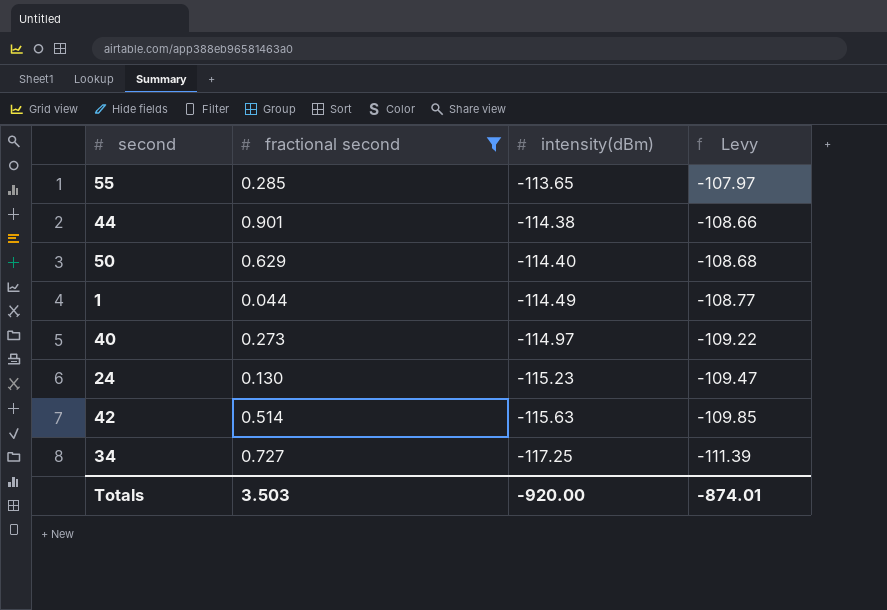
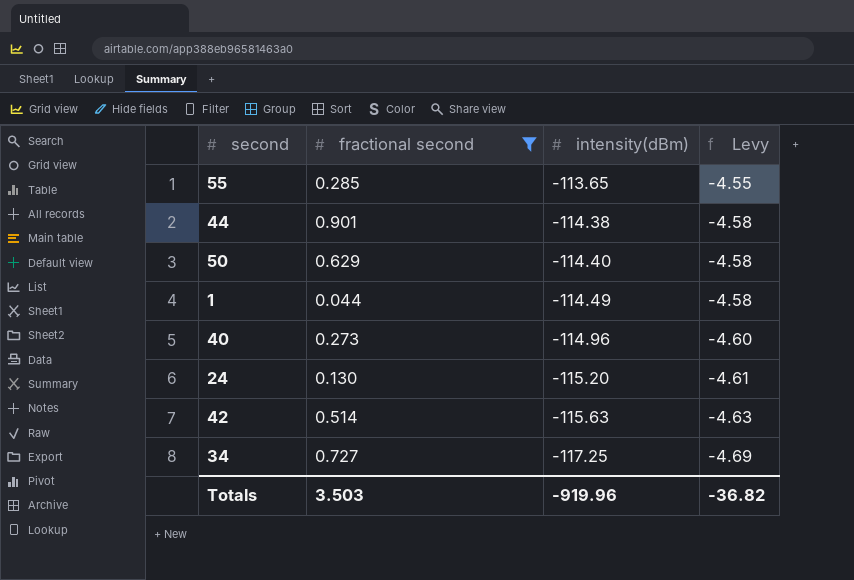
column Levy | formula: [intensity(dBm)] * 0.95 -> [intensity(dBm)] * 0.04
40 | intensity(dBm): -114.97 -> -114.96
24 | intensity(dBm): -115.23 -> -115.20
Totals | intensity(dBm): -920.00 -> -919.96
Totals | Levy: -874.01 -> -36.82

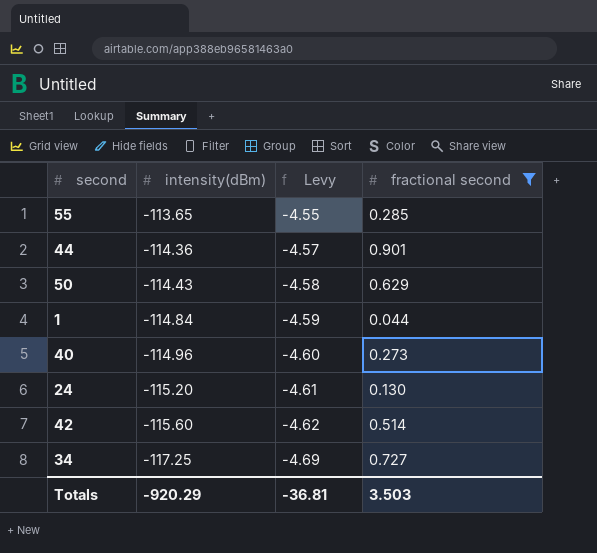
column fractional second | position: 2 -> 4
44 | intensity(dBm): -114.38 -> -114.36
44 | Levy: -4.58 -> -4.57
50 | intensity(dBm): -114.40 -> -114.43
1 | intensity(dBm): -114.49 -> -114.84
1 | Levy: -4.58 -> -4.59
42 | intensity(dBm): -115.63 -> -115.60
42 | Levy: -4.63 -> -4.62
Totals | intensity(dBm): -919.96 -> -920.29
Totals | Levy: -36.82 -> -36.81

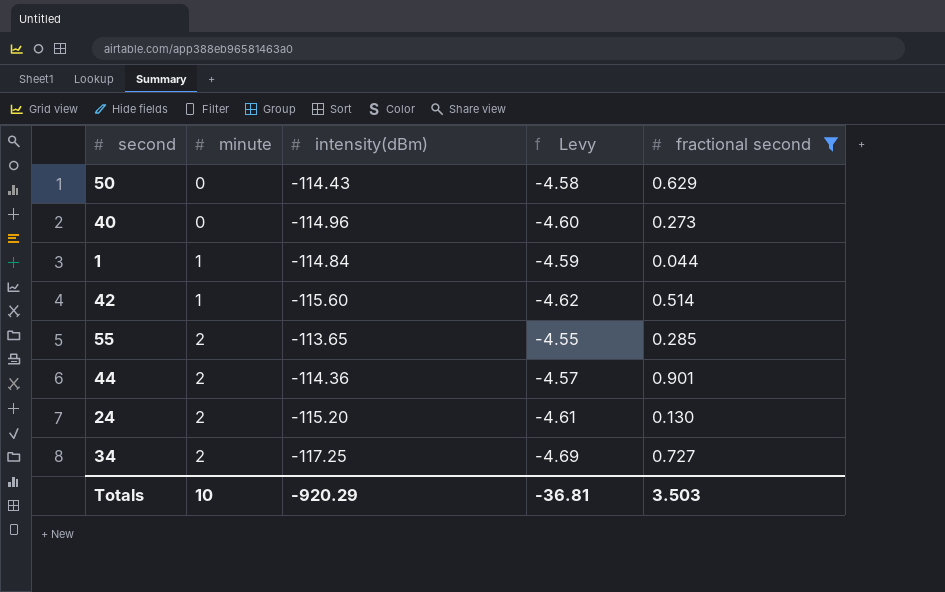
row order: intensity(dBm) descending -> minute ascending
column minute | position: none -> 2

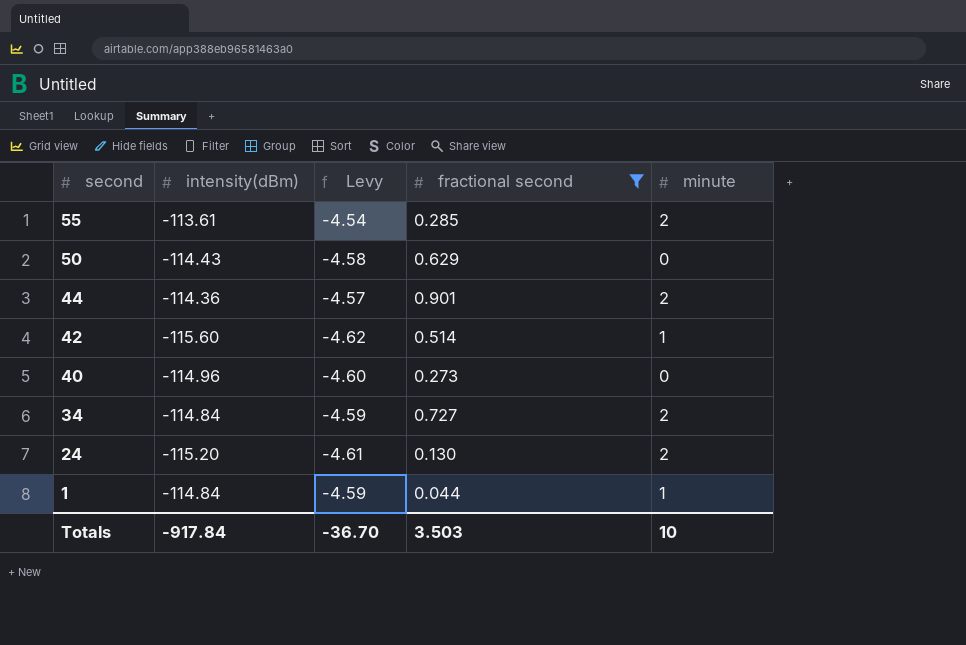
row order: minute ascending -> second descending
column minute | position: 2 -> 5
55 | intensity(dBm): -113.65 -> -113.61
55 | Levy: -4.55 -> -4.54
34 | intensity(dBm): -117.25 -> -114.84
34 | Levy: -4.69 -> -4.59
Totals | intensity(dBm): -920.29 -> -917.84
Totals | Levy: -36.81 -> -36.70

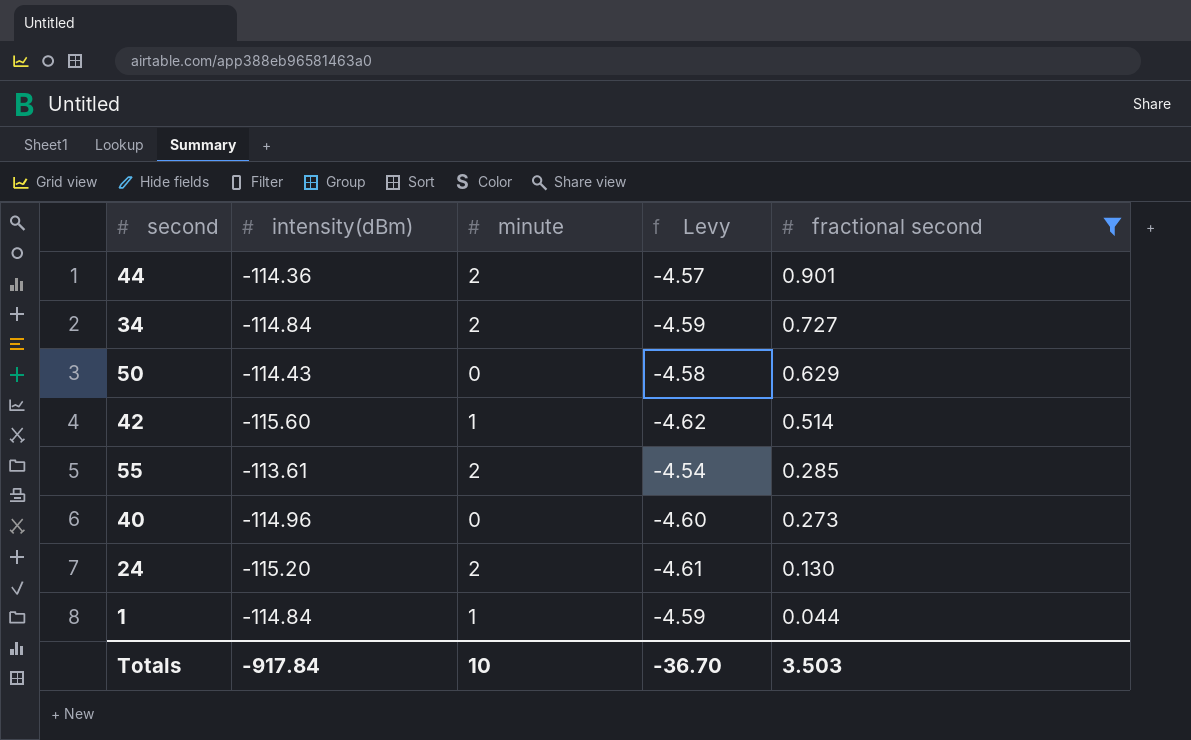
row order: second descending -> fractional second descending
column minute | position: 5 -> 3

